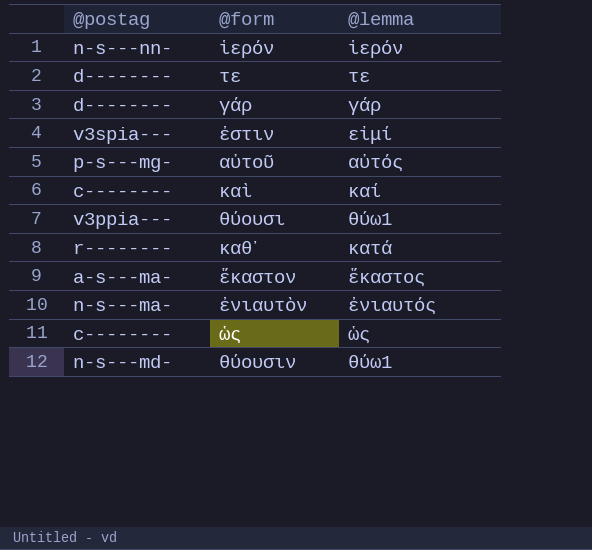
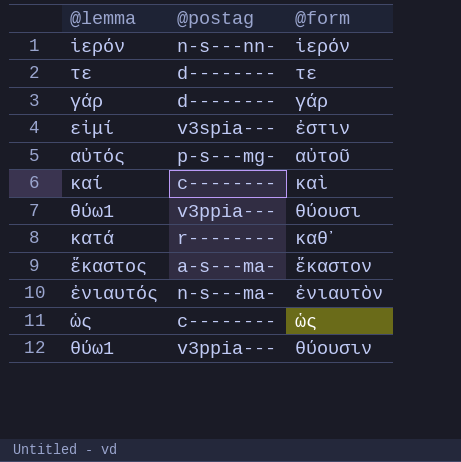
column @lemma | position: 3 -> 1
θύουσιν | @postag: n-s---md- -> v3ppia---

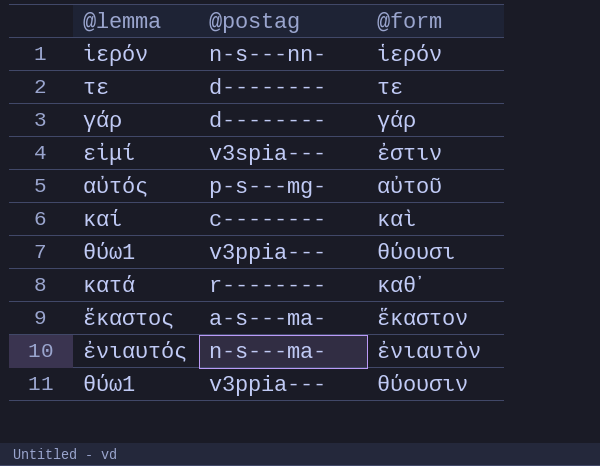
row ὡς: ὡς | c-------- -> none

